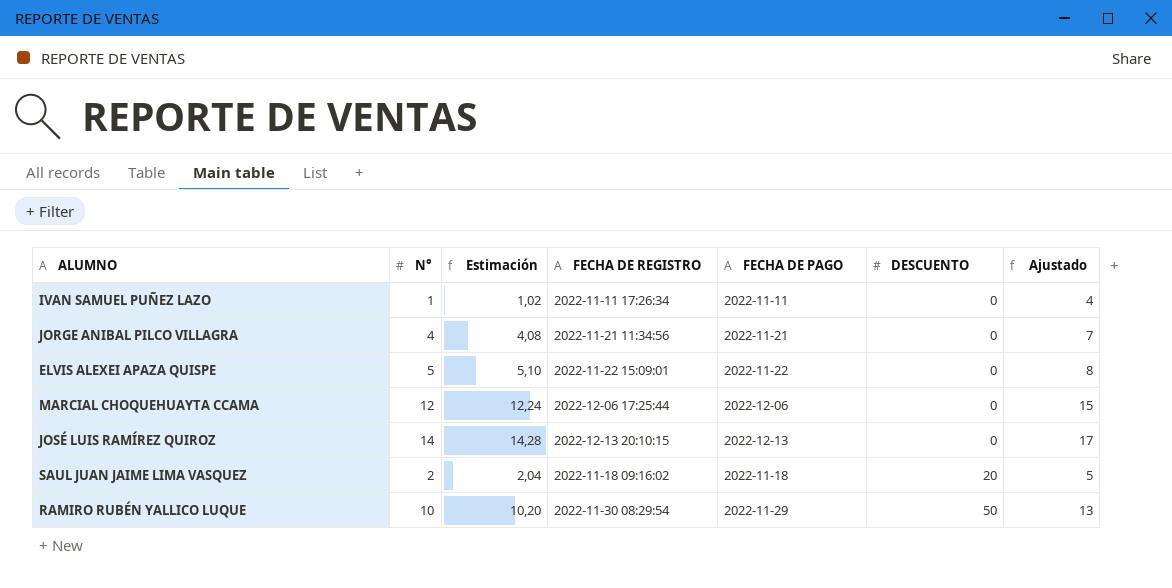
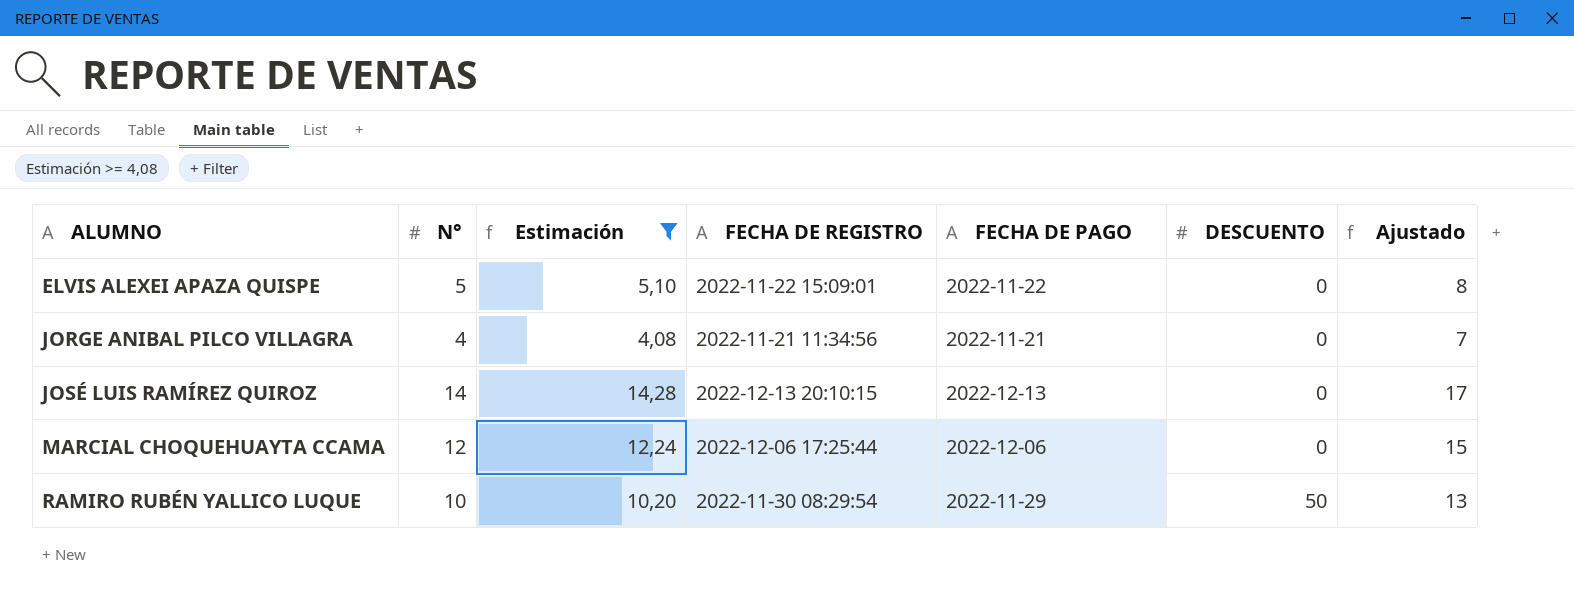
filter: none -> Estimación >= 4,08
row order: DESCUENTO ascending -> ALUMNO ascending

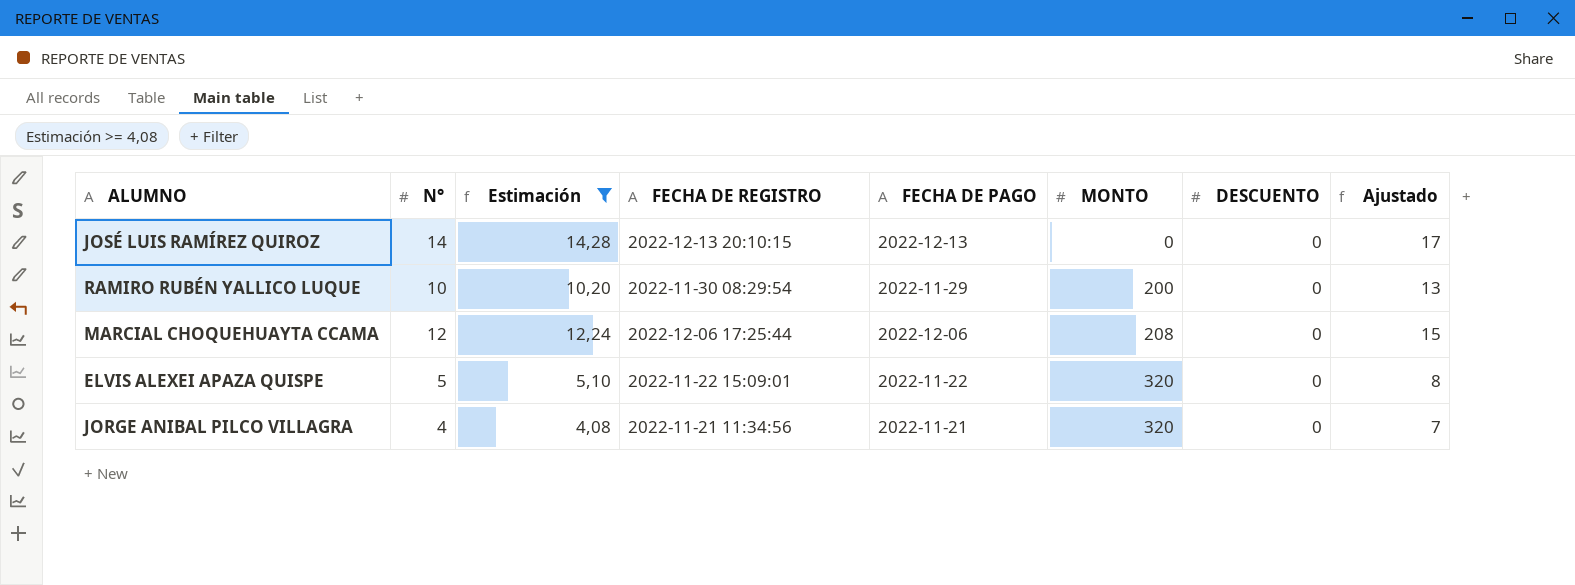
row order: ALUMNO ascending -> MONTO ascending
column MONTO | position: none -> 6
RAMIRO RUBÉN YALLICO LUQUE | DESCUENTO: 50 -> 0

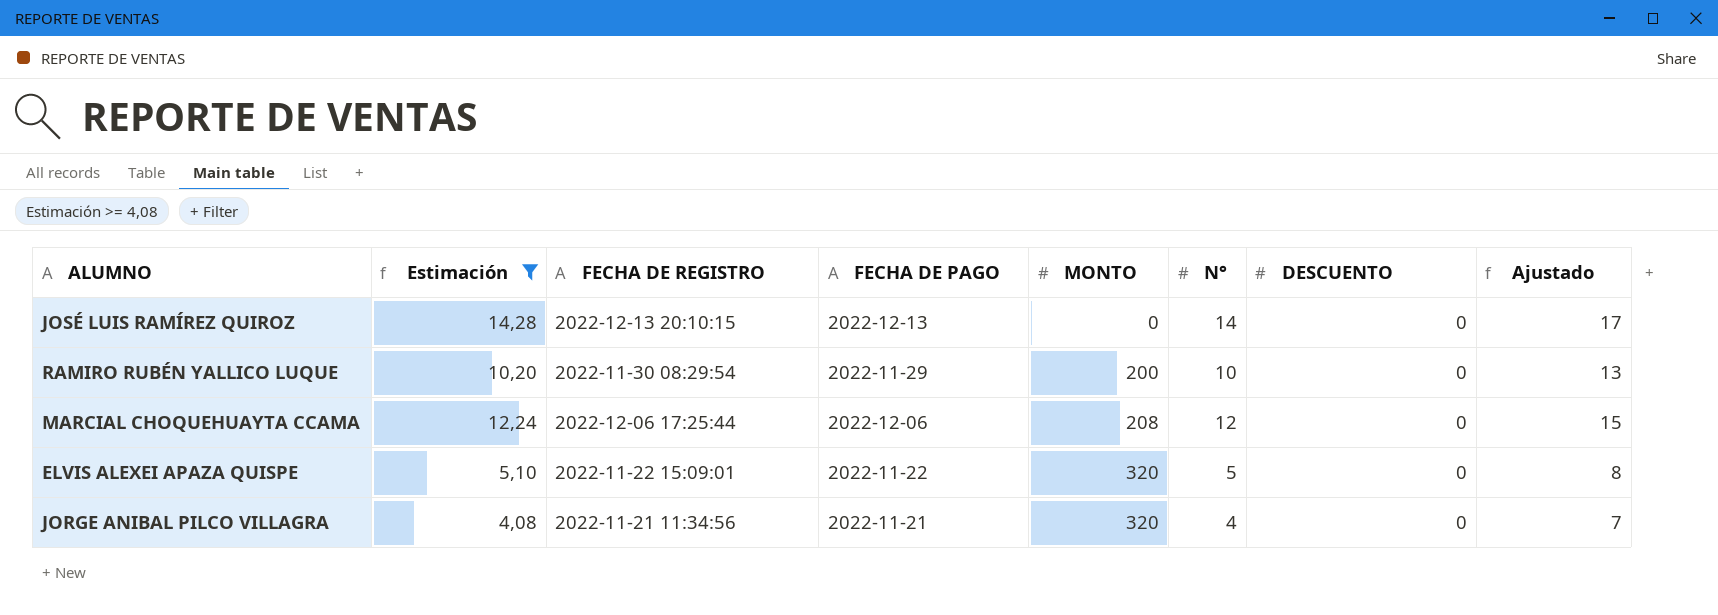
column N° | position: 2 -> 6

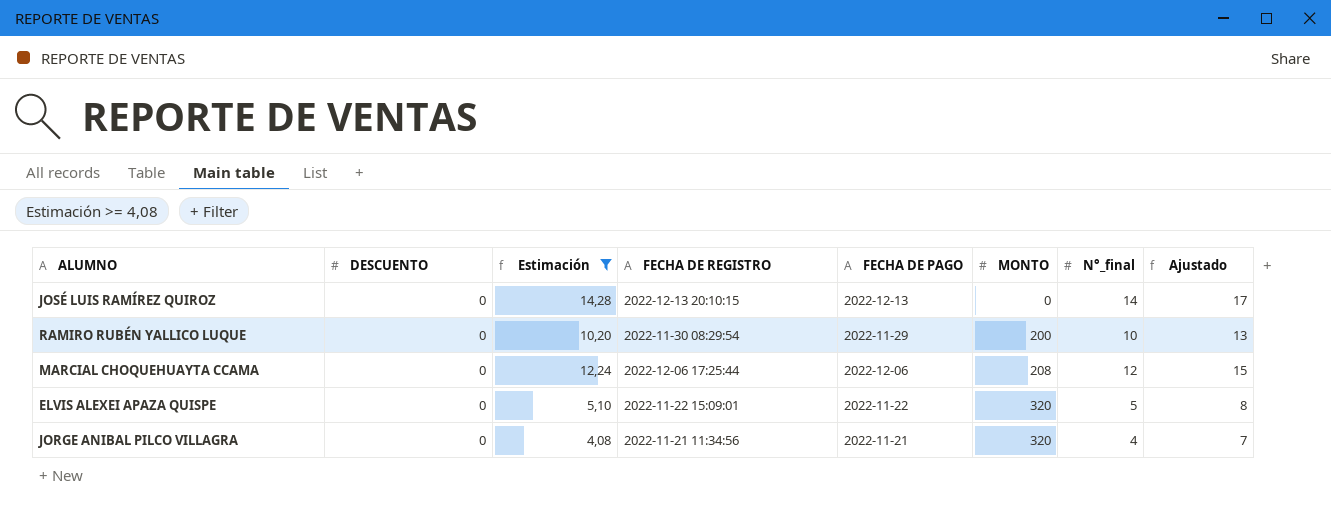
column DESCUENTO | position: 7 -> 2
column name: N° -> N°_final

